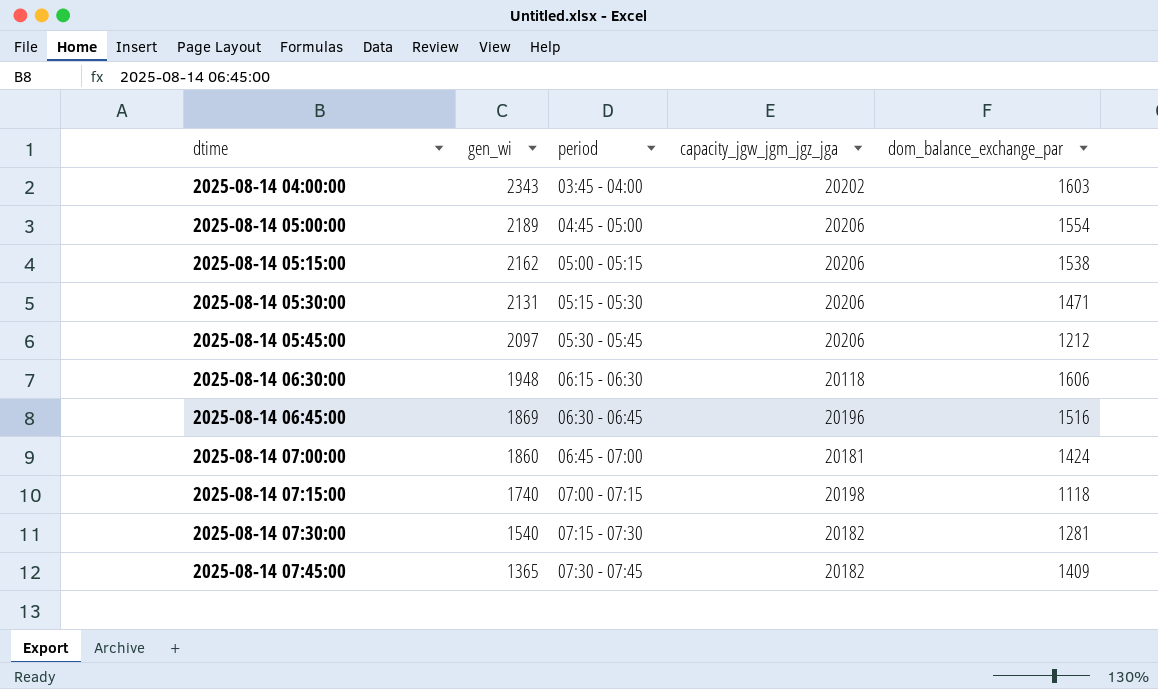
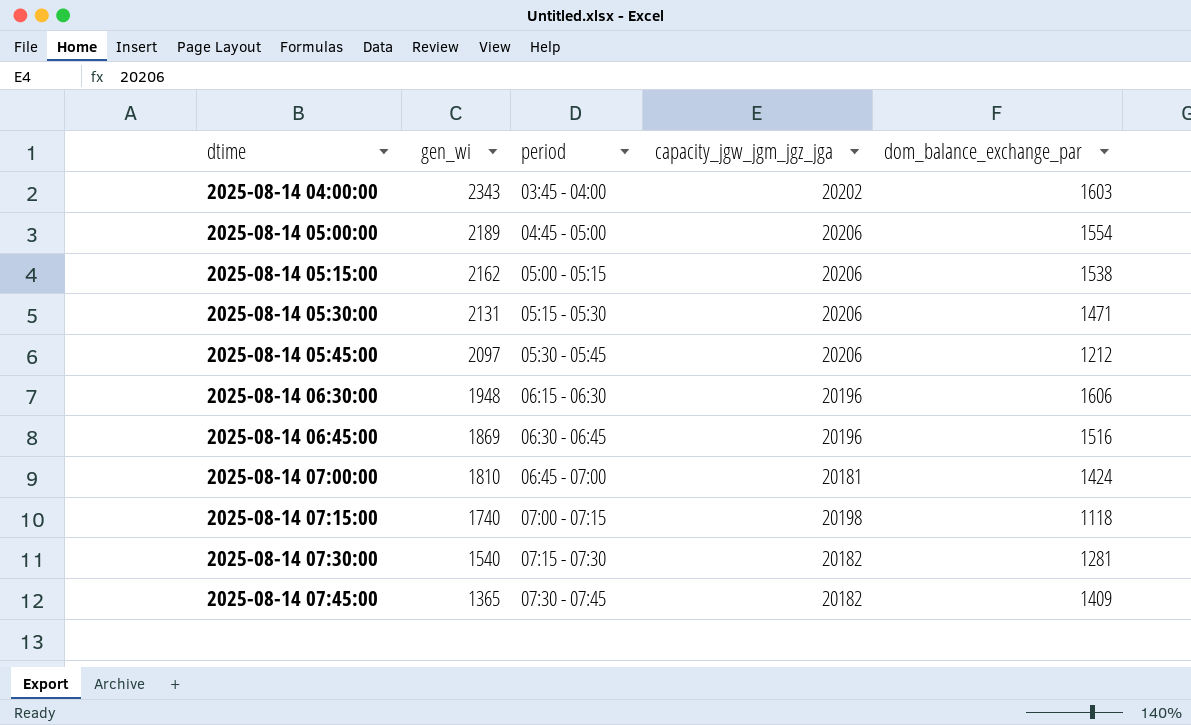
2025-08-14 06:30:00 | capacity_jgw_jgm_jgz_jga: 20118 -> 20196
2025-08-14 07:00:00 | gen_wi: 1860 -> 1810

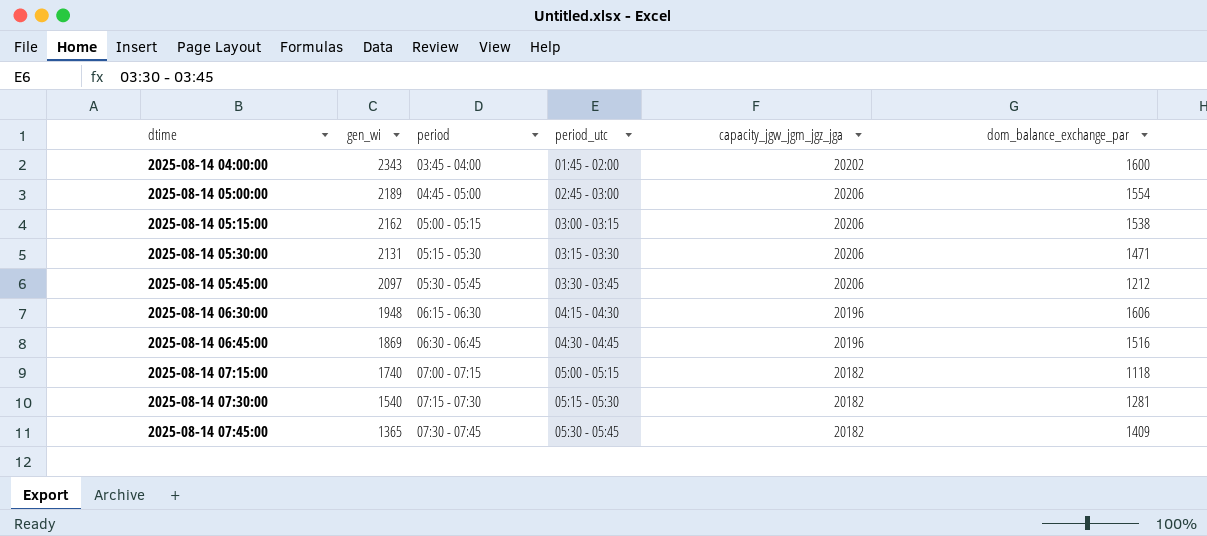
column period_utc | position: none -> 4
row 2025-08-14 07:00:00: 1810 | 06:45 - 07:00 | 20181 | 1424 -> none
2025-08-14 04:00:00 | dom_balance_exchange_par: 1603 -> 1600
2025-08-14 07:15:00 | capacity_jgw_jgm_jgz_jga: 20198 -> 20182

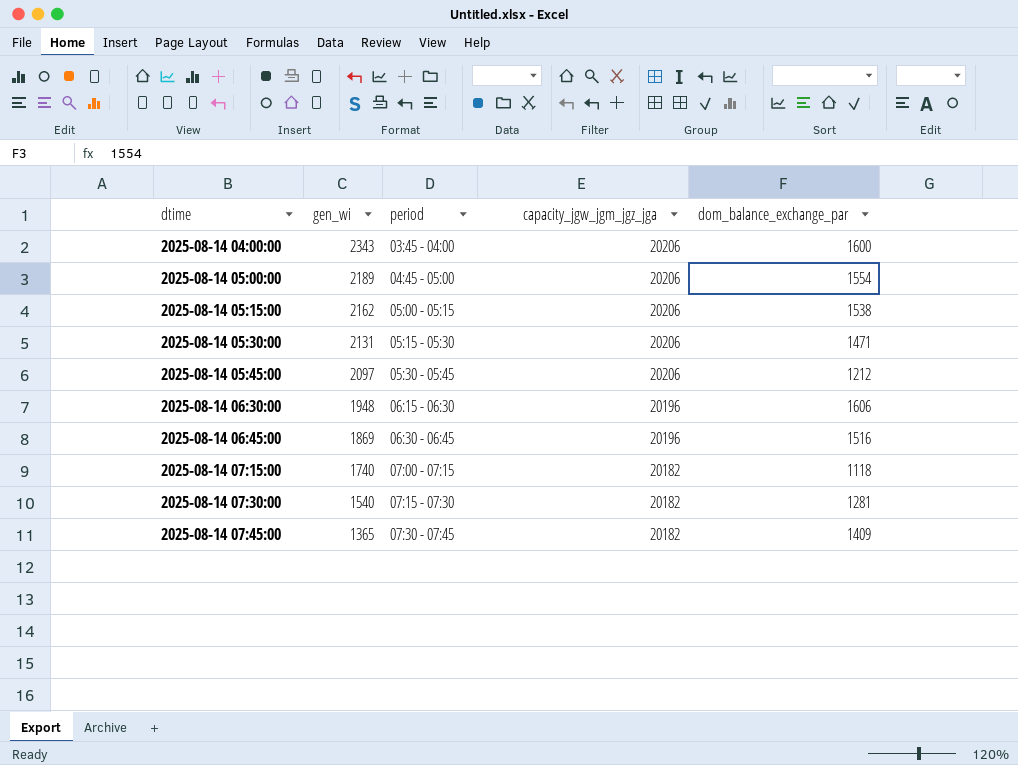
column period_utc | position: 4 -> none
2025-08-14 04:00:00 | capacity_jgw_jgm_jgz_jga: 20202 -> 20206

